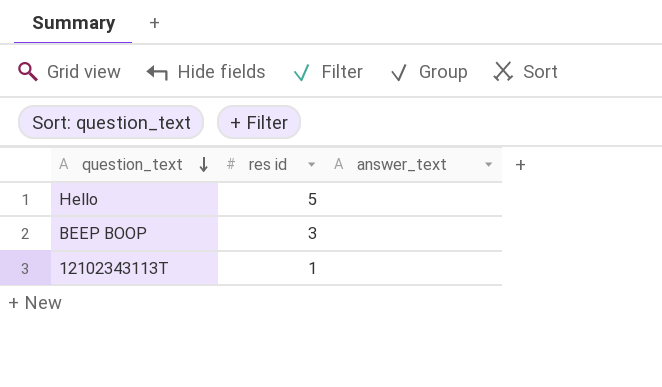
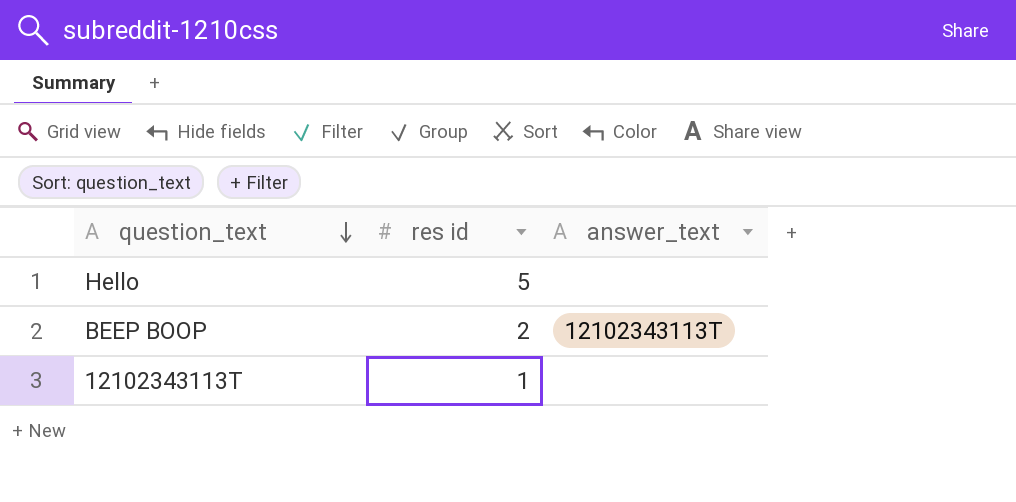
BEEP BOOP | res id: 3 -> 2
BEEP BOOP | answer_text: none -> 12102343113T

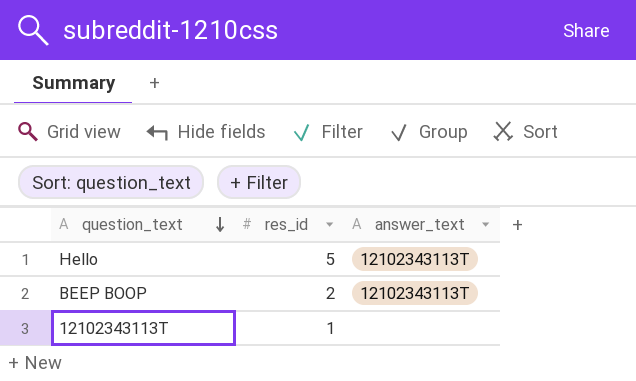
column name: res id -> res_id
Hello | answer_text: none -> 12102343113T

